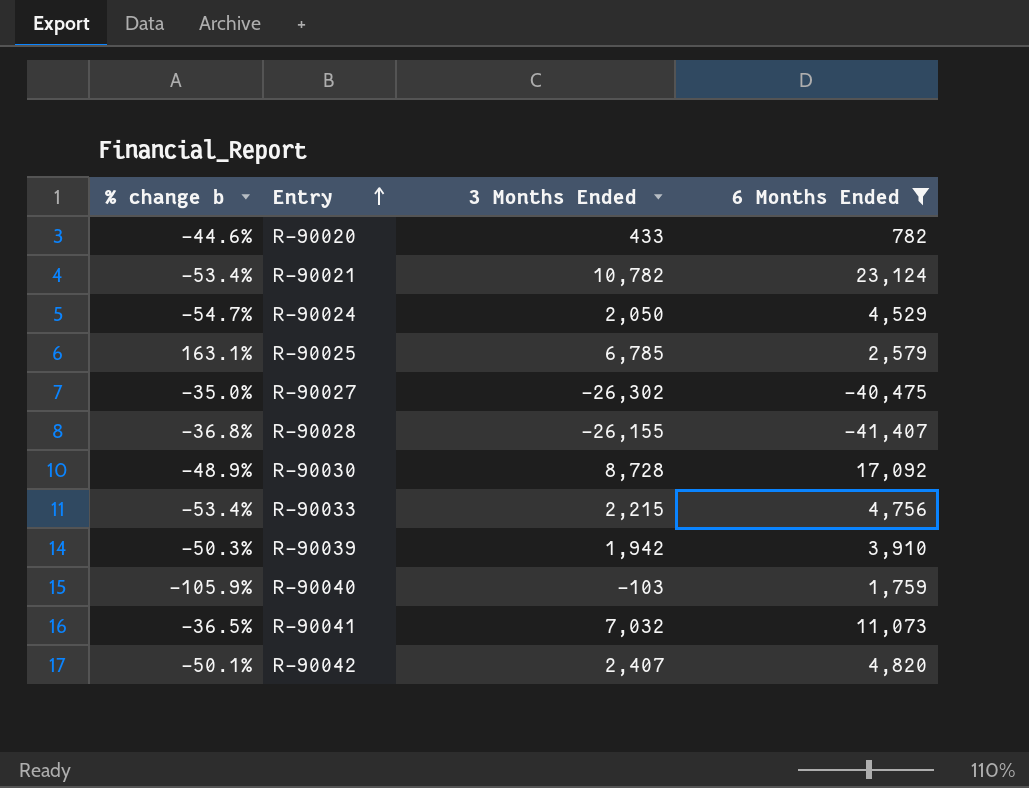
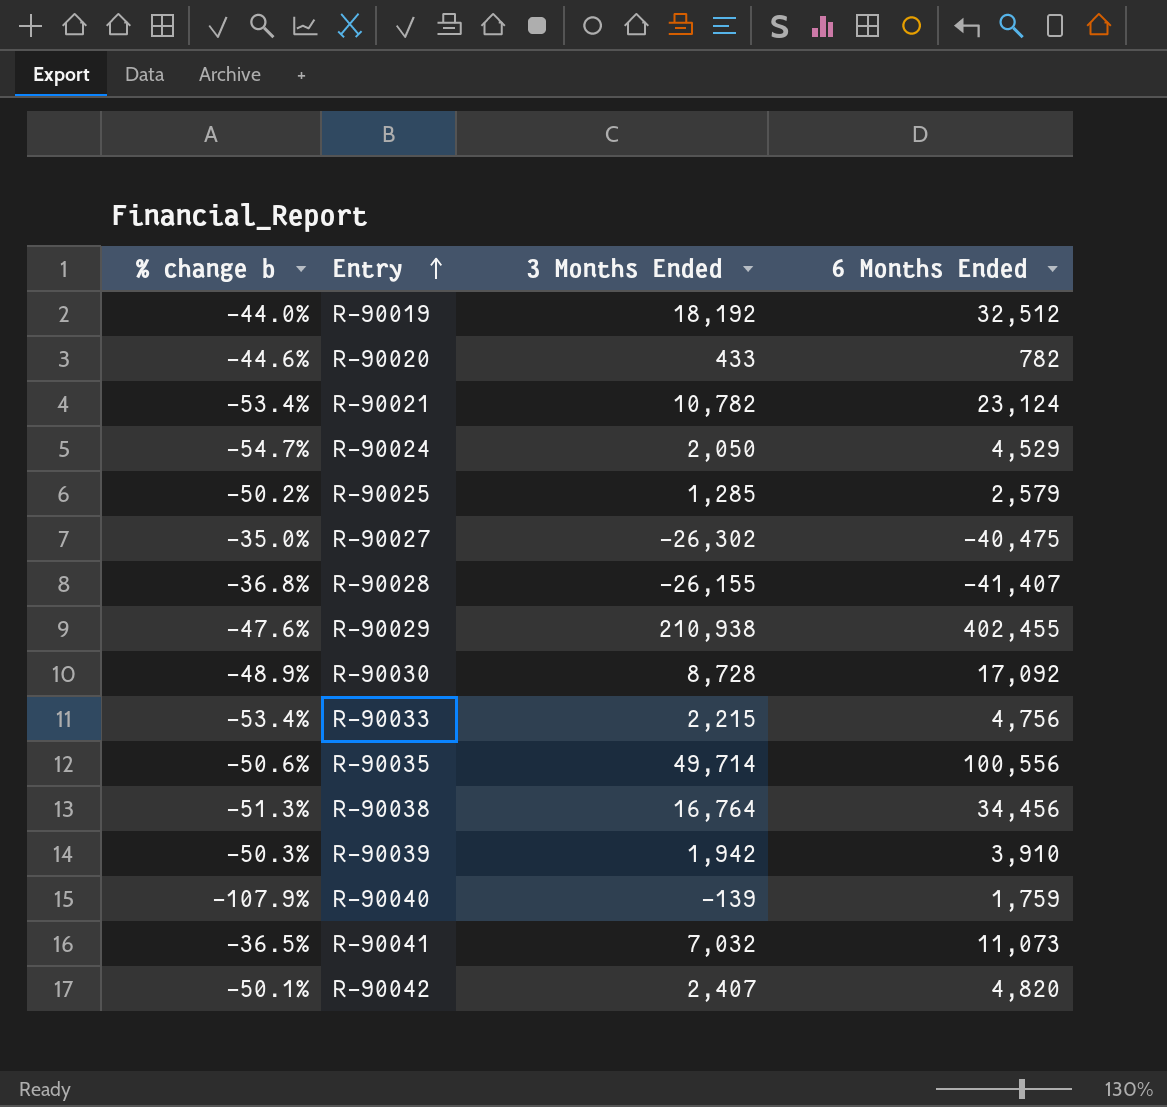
filter: 6 Months Ended <= 23,124 -> none
R-90025 | % change b: 163.1% -> -50.2%
R-90025 | 3 Months Ended: 6,785 -> 1,285
R-90040 | % change b: -105.9% -> -107.9%
R-90040 | 3 Months Ended: -103 -> -139

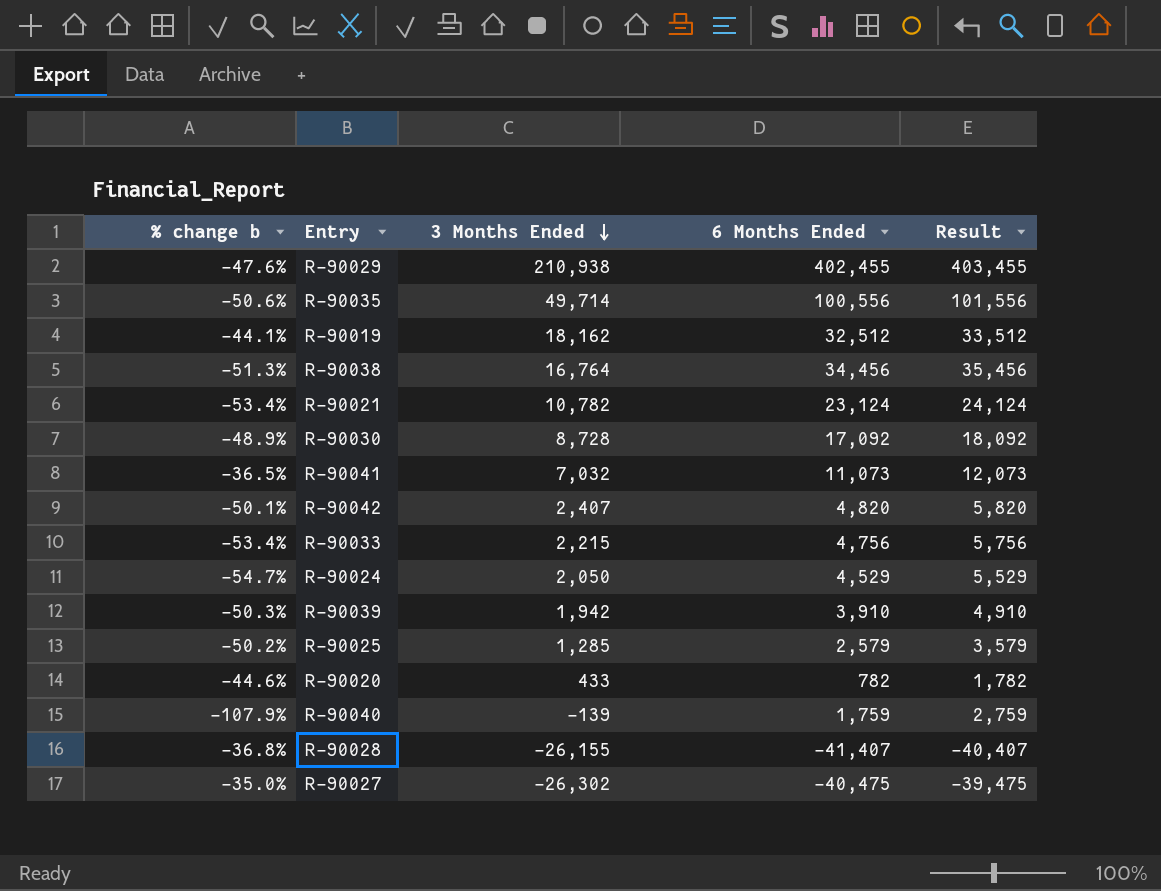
row order: Entry ascending -> 3 Months Ended descending
column Result | formula: none -> [6 Months Ended] + 1000
R-90019 | % change b: -44.0% -> -44.1%
R-90019 | 3 Months Ended: 18,192 -> 18,162

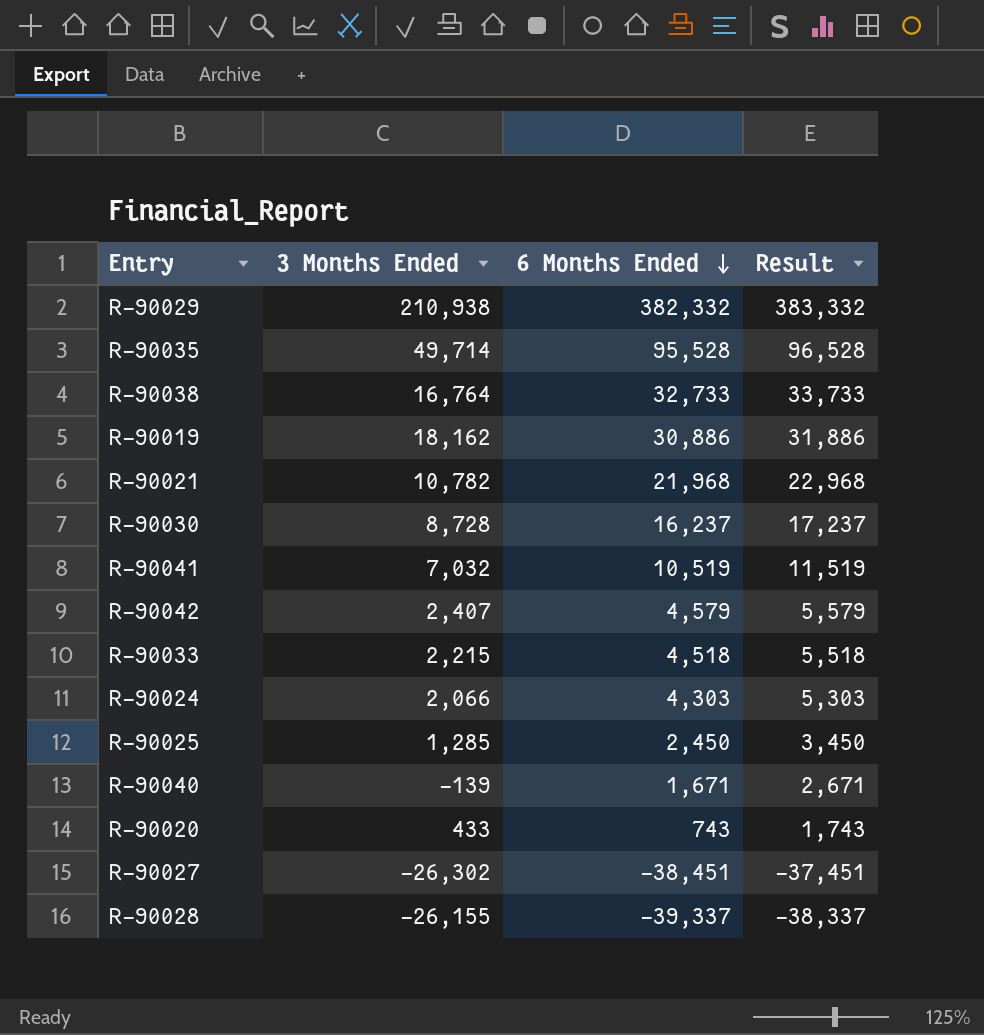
row order: 3 Months Ended descending -> 6 Months Ended descending
column % change b | formula: ([3 Months Ended] - [6 Months Ended]) / [6 Months Ended] -> none
row R-90039: -50.3% | 1,942 | 3,910 | 4,910 -> none
R-90029 | 6 Months Ended: 402,455 -> 382,332
R-90029 | Result: 403,455 -> 383,332
R-90035 | 6 Months Ended: 100,556 -> 95,528
R-90035 | Result: 101,556 -> 96,528
R-90038 | 6 Months Ended: 34,456 -> 32,733
R-90038 | Result: 35,456 -> 33,733
R-90019 | 6 Months Ended: 32,512 -> 30,886
R-90019 | Result: 33,512 -> 31,886
R-90021 | 6 Months Ended: 23,124 -> 21,968
R-90021 | Result: 24,124 -> 22,968
R-90030 | 6 Months Ended: 17,092 -> 16,237
R-90030 | Result: 18,092 -> 17,237
R-90041 | 6 Months Ended: 11,073 -> 10,519
R-90041 | Result: 12,073 -> 11,519
R-90042 | 6 Months Ended: 4,820 -> 4,579
R-90042 | Result: 5,820 -> 5,579
R-90033 | 6 Months Ended: 4,756 -> 4,518
R-90033 | Result: 5,756 -> 5,518
R-90024 | 3 Months Ended: 2,050 -> 2,066
R-90024 | 6 Months Ended: 4,529 -> 4,303
R-90024 | Result: 5,529 -> 5,303
R-90025 | 6 Months Ended: 2,579 -> 2,450
R-90025 | Result: 3,579 -> 3,450
R-90040 | 6 Months Ended: 1,759 -> 1,671
R-90040 | Result: 2,759 -> 2,671
R-90020 | 6 Months Ended: 782 -> 743
R-90020 | Result: 1,782 -> 1,743
R-90027 | 6 Months Ended: -40,475 -> -38,451
R-90027 | Result: -39,475 -> -37,451
R-90028 | 6 Months Ended: -41,407 -> -39,337
R-90028 | Result: -40,407 -> -38,337

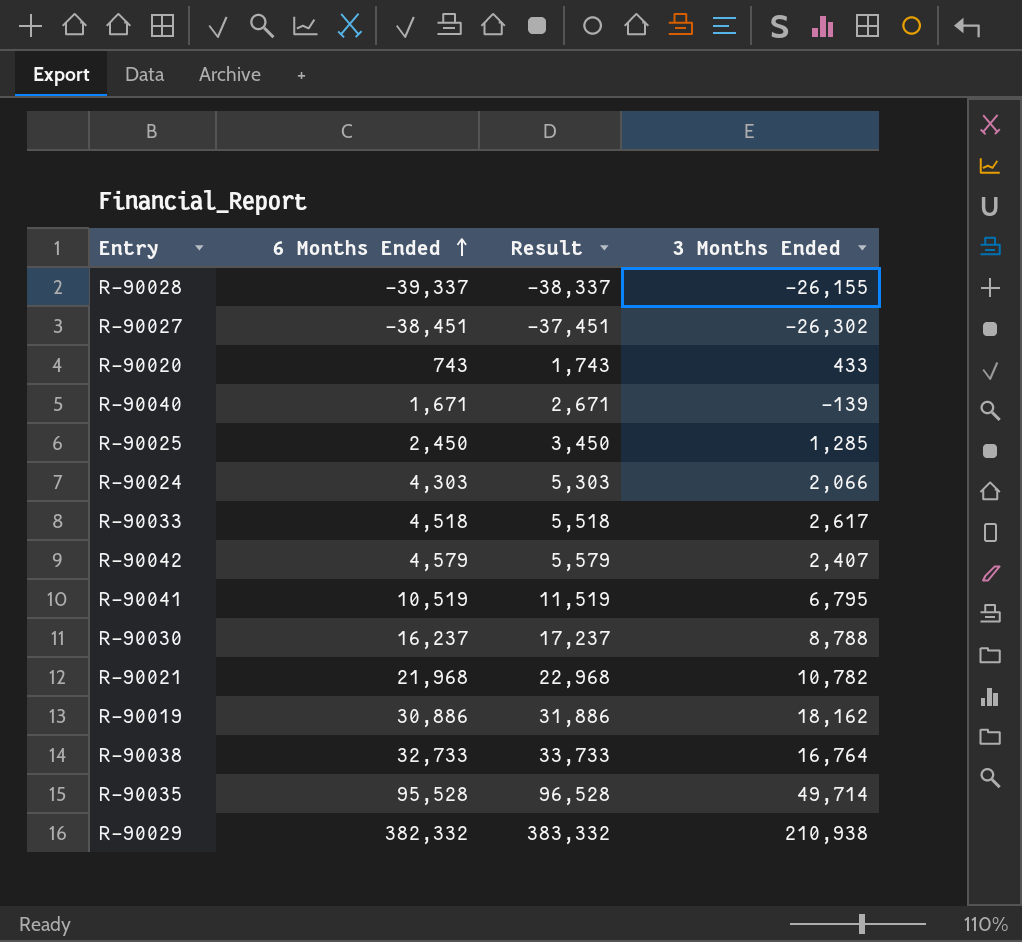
row order: 6 Months Ended descending -> 6 Months Ended ascending
column 3 Months Ended | position: 2 -> 4
R-90033 | 3 Months Ended: 2,215 -> 2,617
R-90041 | 3 Months Ended: 7,032 -> 6,795
R-90030 | 3 Months Ended: 8,728 -> 8,788

